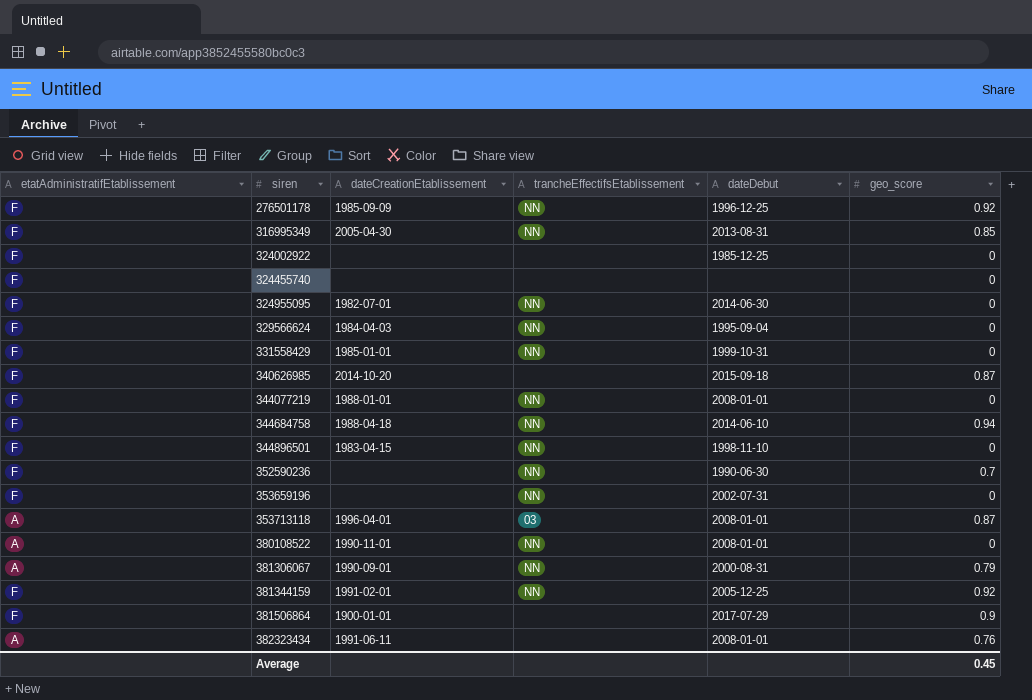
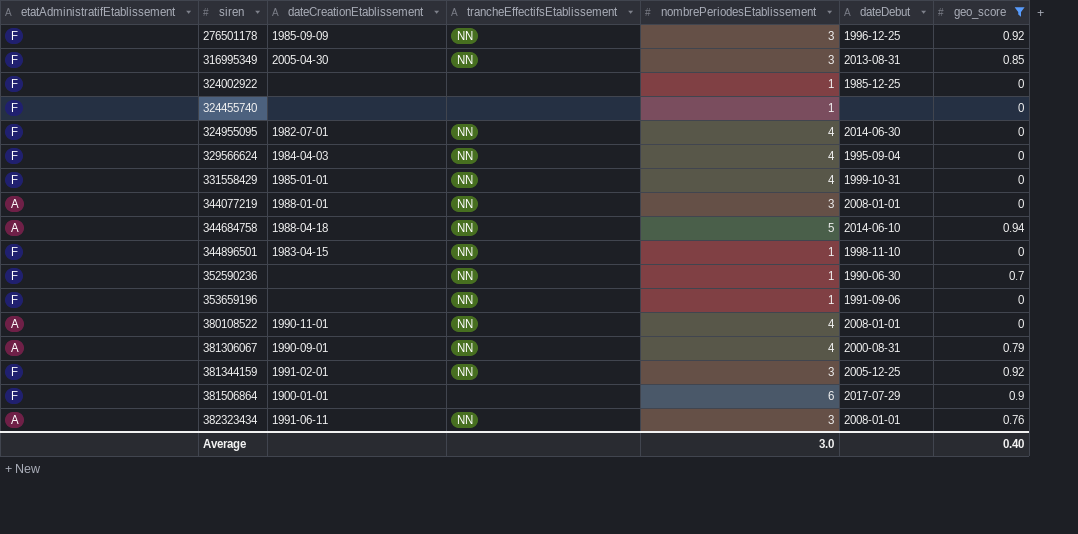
filter: none -> geo_score != 0.87
column nombrePeriodesEtablissement | position: none -> 5
344077219 | etatAdministratifEtablissement: F -> A
344684758 | etatAdministratifEtablissement: F -> A
353659196 | dateDebut: 2002-07-31 -> 1991-09-06
382323434 | trancheEffectifsEtablissement: none -> NN
Average | geo_score: 0.45 -> 0.40

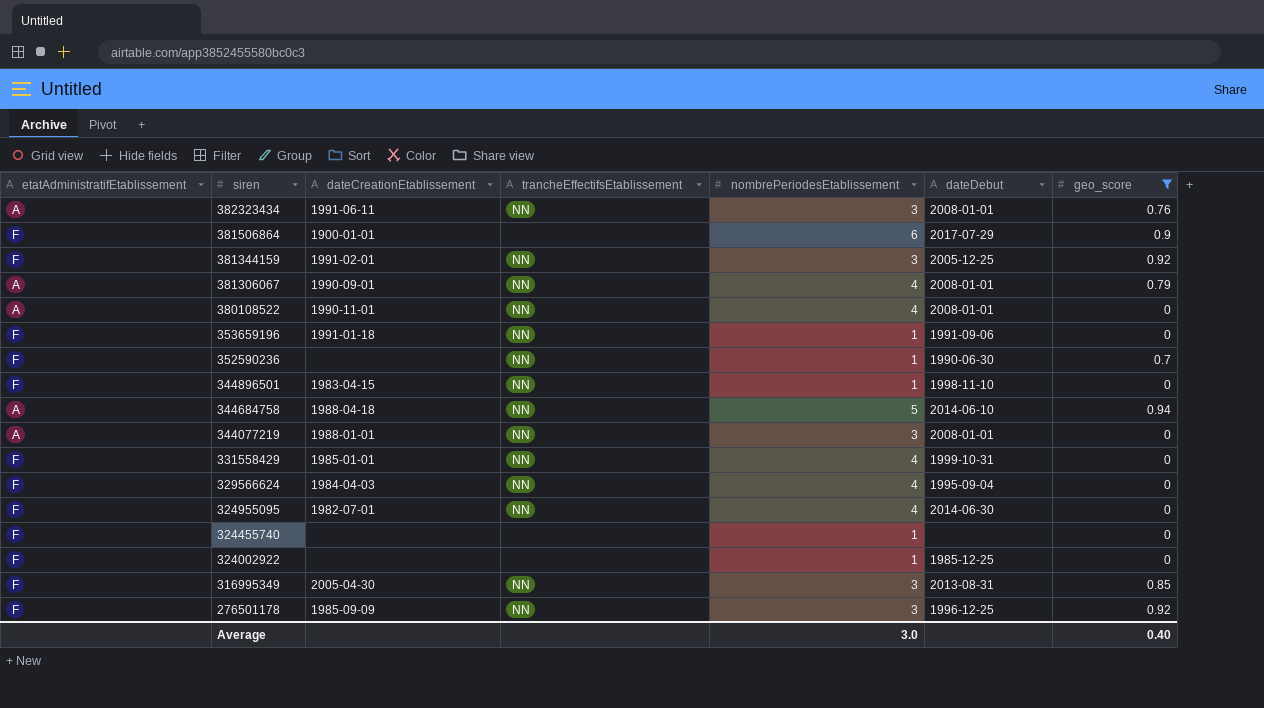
row order: siren ascending -> siren descending
381306067 | dateDebut: 2000-08-31 -> 2008-01-01
353659196 | dateCreationEtablissement: none -> 1991-01-18

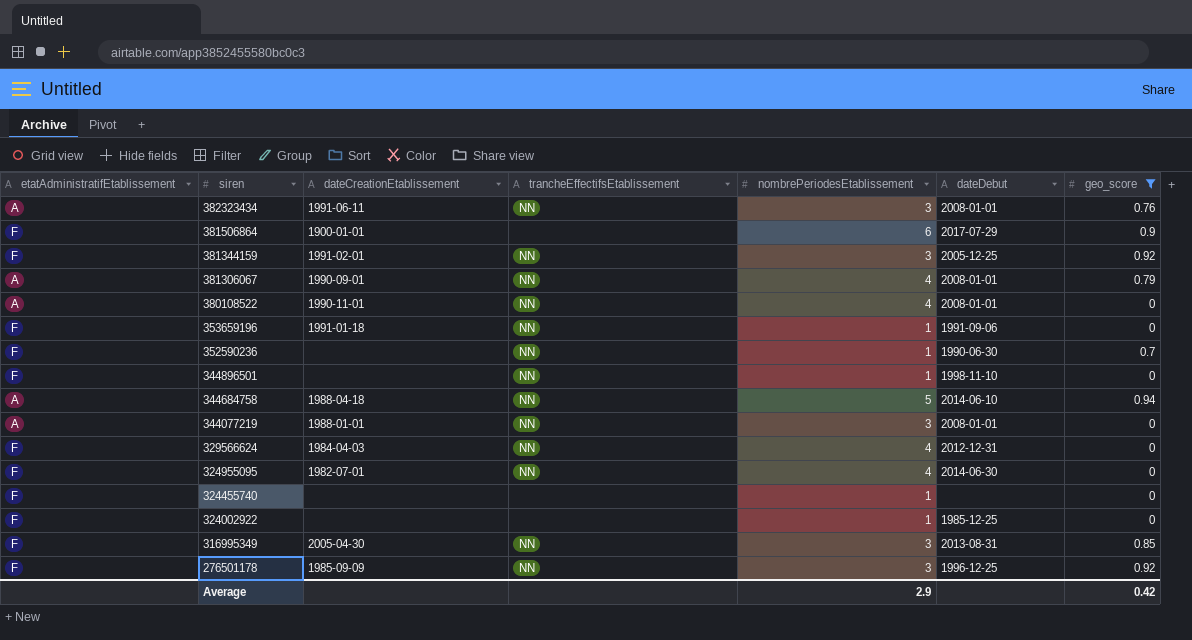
row 331558429: F | 1985-01-01 | NN | 4 | 1999-10-31 | 0 -> none
344896501 | dateCreationEtablissement: 1983-04-15 -> none
329566624 | dateDebut: 1995-09-04 -> 2012-12-31
Average | nombrePeriodesEtablissement: 3.0 -> 2.9
Average | geo_score: 0.40 -> 0.42

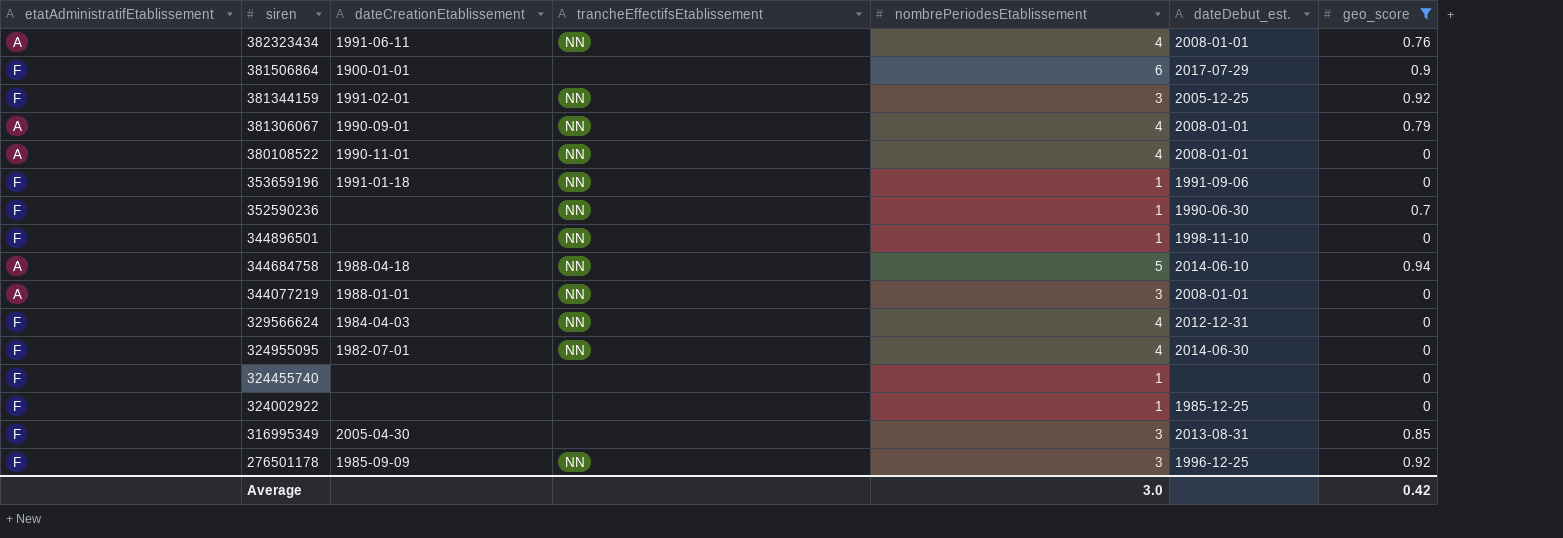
column name: dateDebut -> dateDebut_est.
382323434 | nombrePeriodesEtablissement: 3 -> 4
316995349 | trancheEffectifsEtablissement: NN -> none
Average | nombrePeriodesEtablissement: 2.9 -> 3.0

